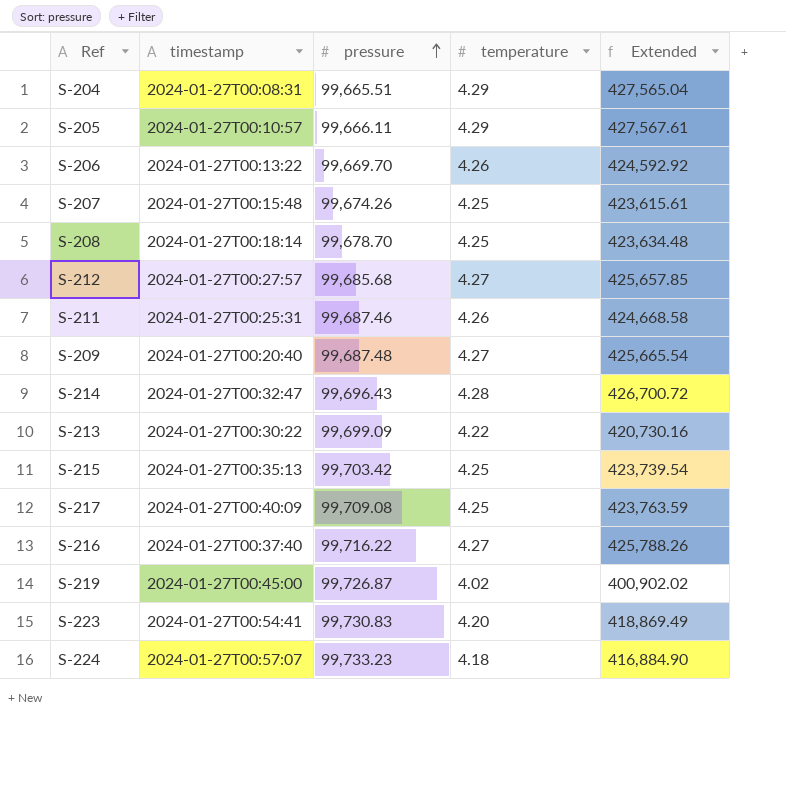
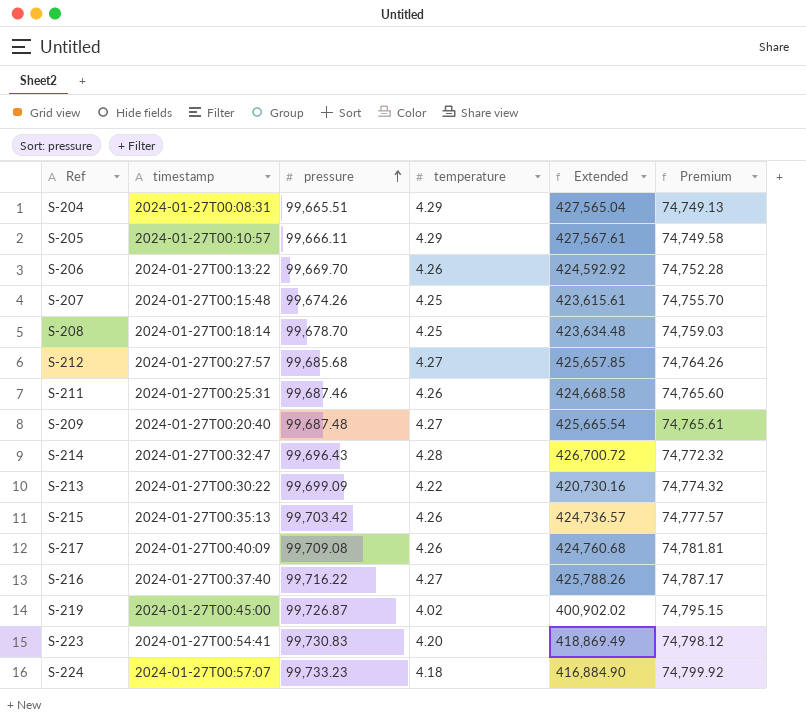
column Premium | formula: none -> [pressure] * 0.75
S-215 | temperature: 4.25 -> 4.26
S-215 | Extended: 423,739.54 -> 424,736.57
S-217 | temperature: 4.25 -> 4.26
S-217 | Extended: 423,763.59 -> 424,760.68

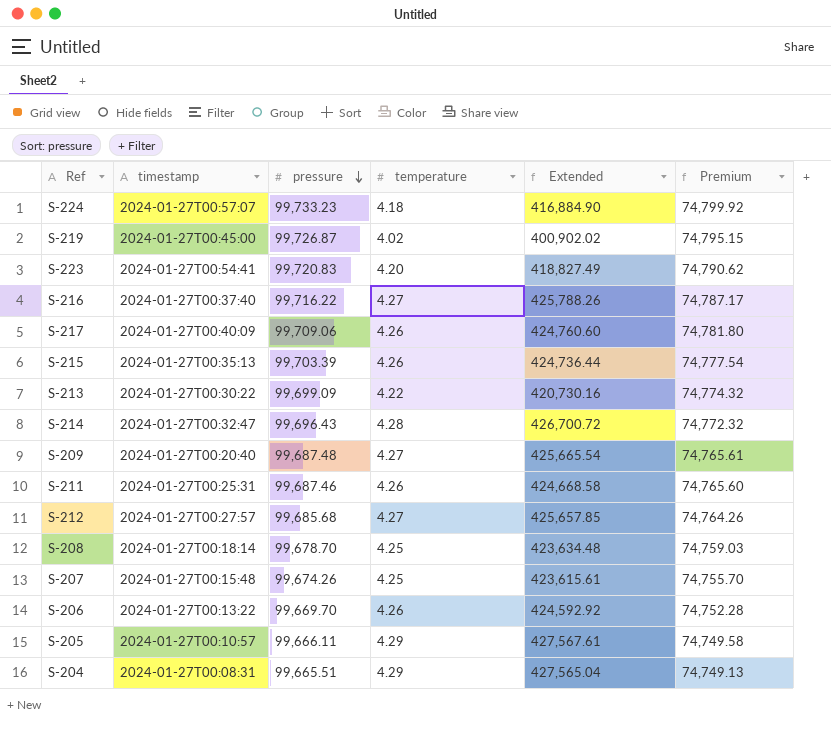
row order: pressure ascending -> pressure descending
S-223 | pressure: 99,730.83 -> 99,720.83
S-223 | Extended: 418,869.49 -> 418,827.49
S-223 | Premium: 74,798.12 -> 74,790.62
S-217 | pressure: 99,709.08 -> 99,709.06
S-217 | Extended: 424,760.68 -> 424,760.60
S-217 | Premium: 74,781.81 -> 74,781.80
S-215 | pressure: 99,703.42 -> 99,703.39
S-215 | Extended: 424,736.57 -> 424,736.44
S-215 | Premium: 74,777.57 -> 74,777.54

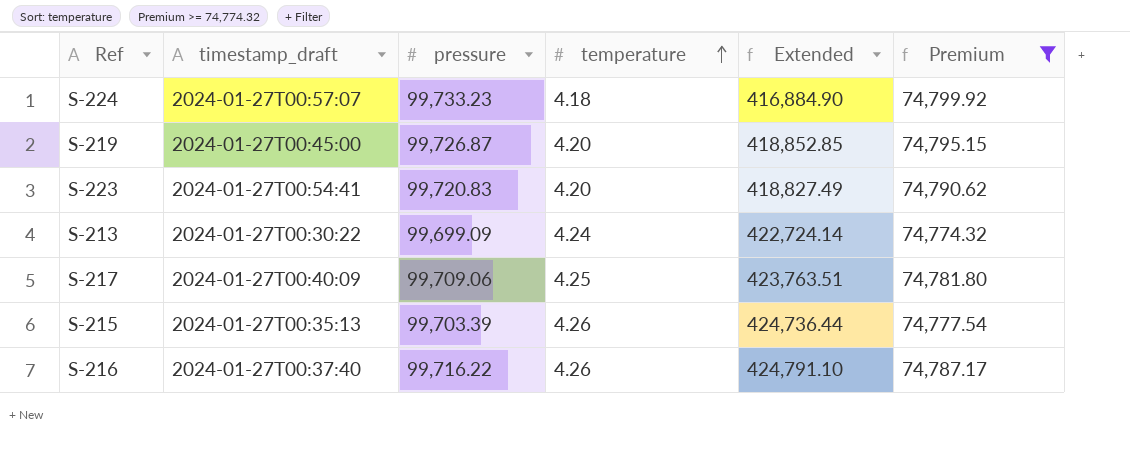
filter: none -> Premium >= 74,774.32
row order: pressure descending -> temperature ascending
column name: timestamp -> timestamp_draft
S-219 | temperature: 4.02 -> 4.20
S-219 | Extended: 400,902.02 -> 418,852.85
S-213 | temperature: 4.22 -> 4.24
S-213 | Extended: 420,730.16 -> 422,724.14
S-217 | temperature: 4.26 -> 4.25
S-217 | Extended: 424,760.60 -> 423,763.51
S-216 | temperature: 4.27 -> 4.26
S-216 | Extended: 425,788.26 -> 424,791.10

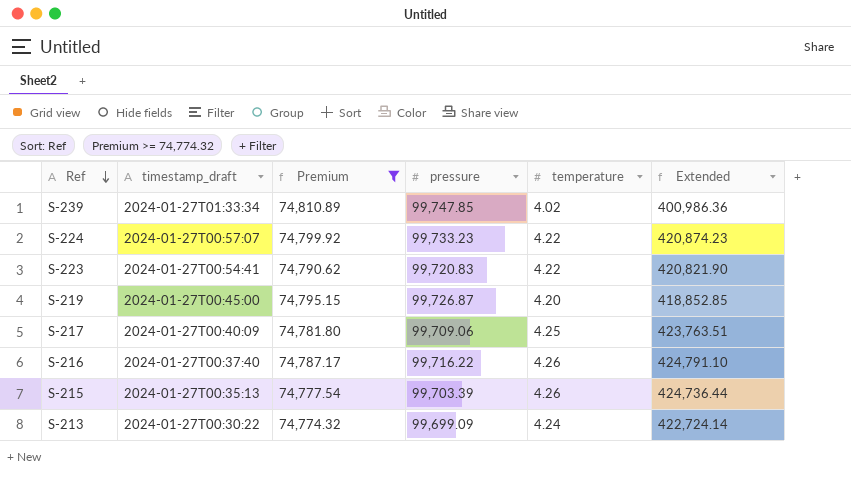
row order: temperature ascending -> Ref descending
column Premium | position: 6 -> 3
row S-239: none -> 2024-01-27T01:33:34 | 74,810.89 | 99,747.85 | 4.02 | 400,986.36
S-224 | temperature: 4.18 -> 4.22
S-224 | Extended: 416,884.90 -> 420,874.23
S-223 | temperature: 4.20 -> 4.22
S-223 | Extended: 418,827.49 -> 420,821.90

